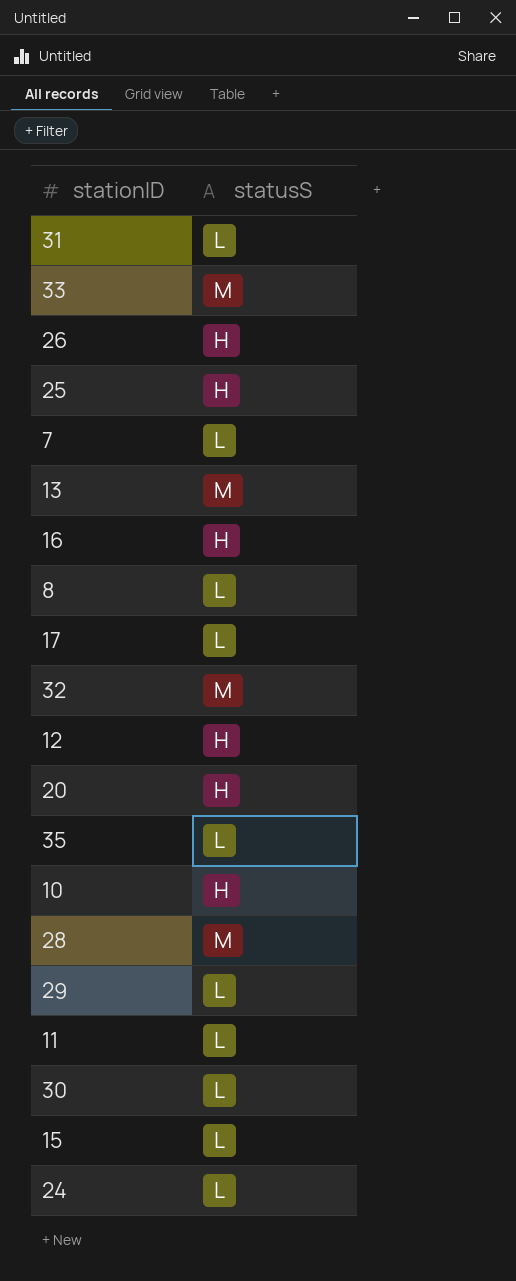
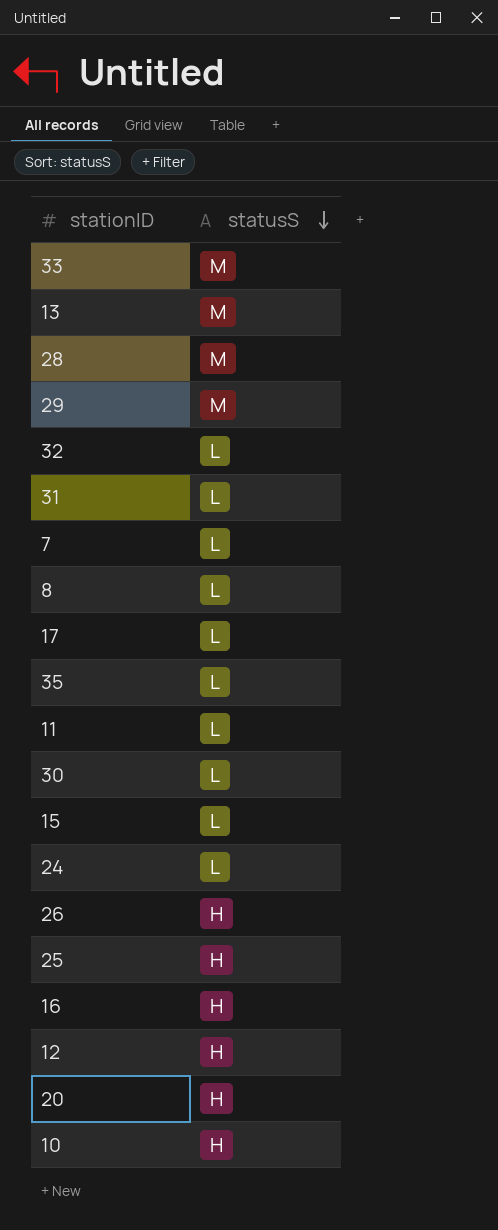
row order: none -> statusS descending
29 | statusS: L -> M
32 | statusS: M -> L

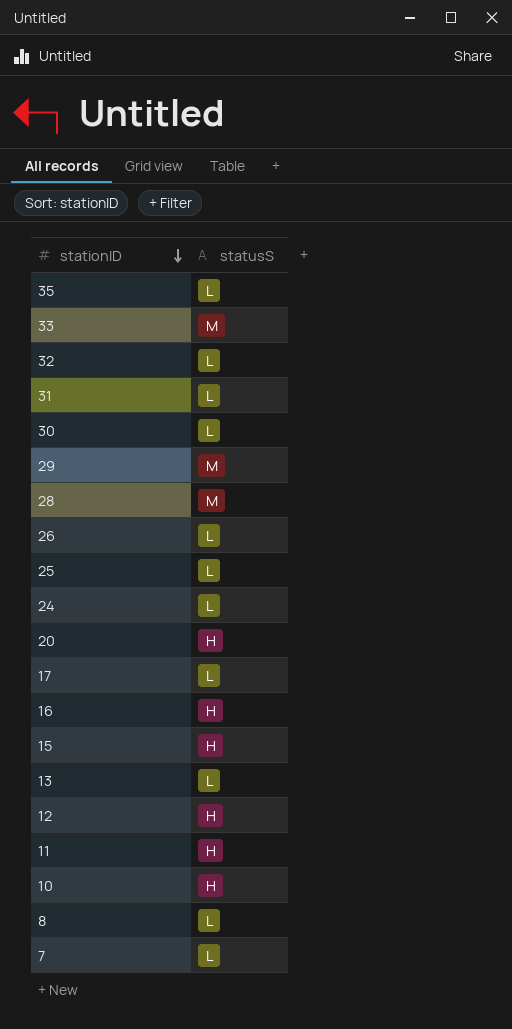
row order: statusS descending -> stationID descending
26 | statusS: H -> L
25 | statusS: H -> L
15 | statusS: L -> H
13 | statusS: M -> L
11 | statusS: L -> H

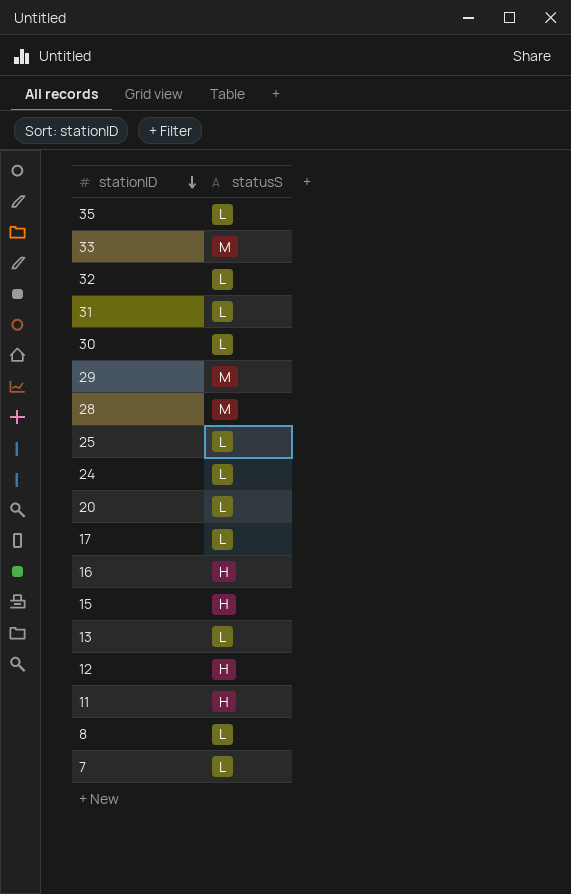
row 26: L -> none
row 10: H -> none
20 | statusS: H -> L

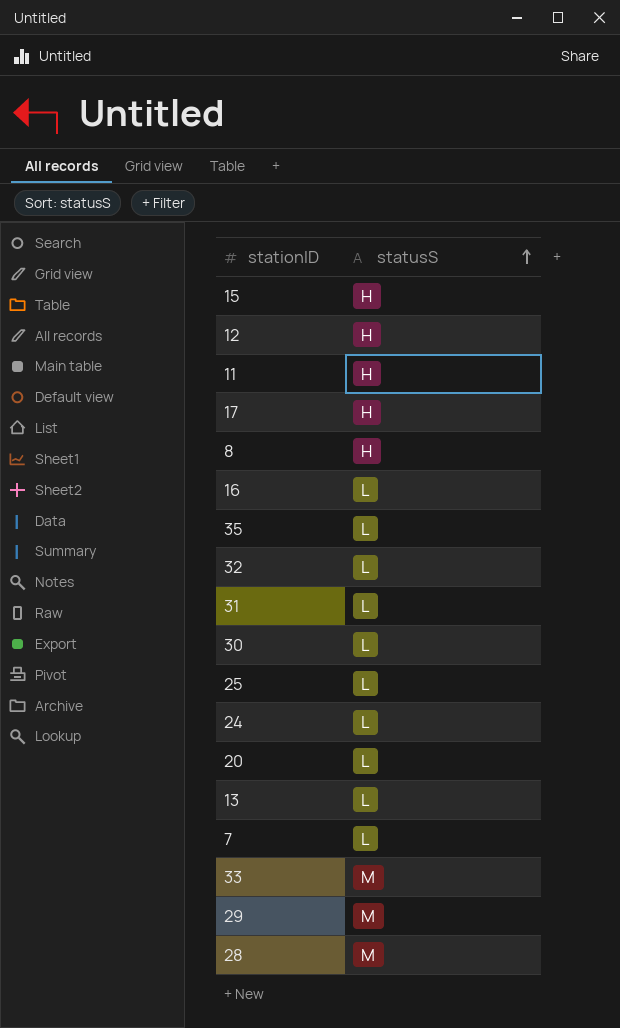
row order: stationID descending -> statusS ascending
17 | statusS: L -> H
8 | statusS: L -> H
16 | statusS: H -> L

